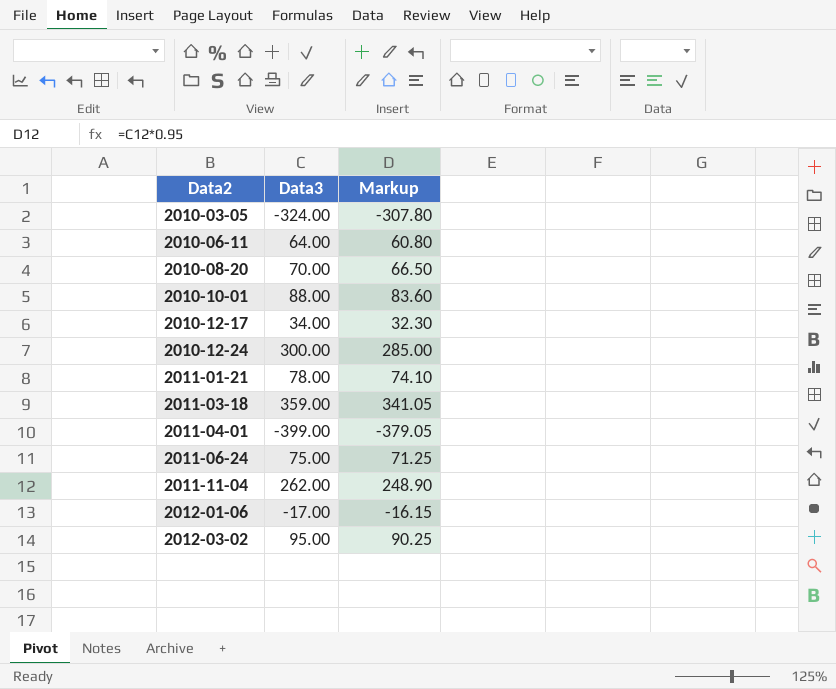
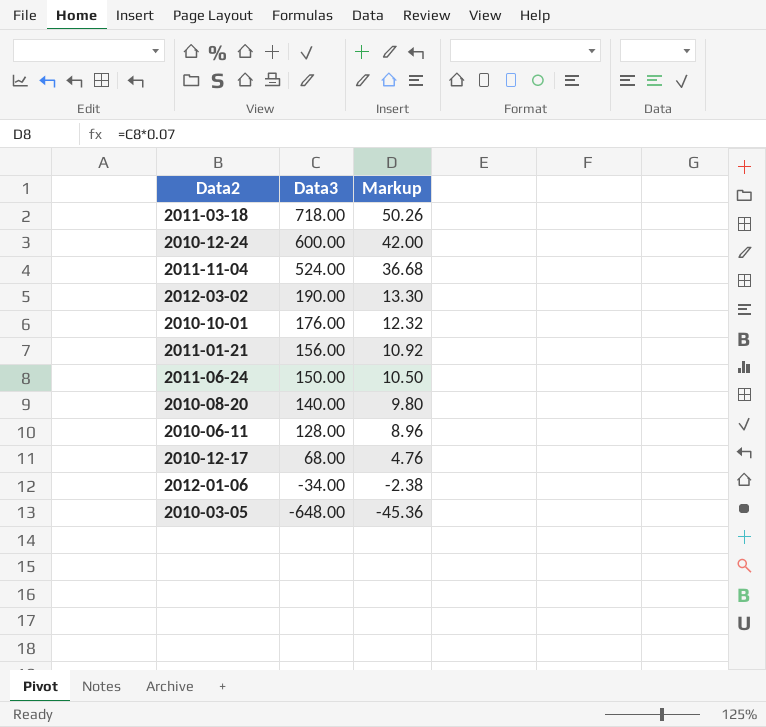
row order: Data2 ascending -> Data3 descending
column Markup | formula: [Data3] * 0.95 -> [Data3] * 0.07
row 2011-04-01: -399.00 | -379.05 -> none
2011-03-18 | Data3: 359.00 -> 718.00
2010-12-24 | Data3: 300.00 -> 600.00
2011-11-04 | Data3: 262.00 -> 524.00
2012-03-02 | Data3: 95.00 -> 190.00
2010-10-01 | Data3: 88.00 -> 176.00
2011-01-21 | Data3: 78.00 -> 156.00
2011-06-24 | Data3: 75.00 -> 150.00
2010-08-20 | Data3: 70.00 -> 140.00
2010-06-11 | Data3: 64.00 -> 128.00
2010-12-17 | Data3: 34.00 -> 68.00
2012-01-06 | Data3: -17.00 -> -34.00
2010-03-05 | Data3: -324.00 -> -648.00

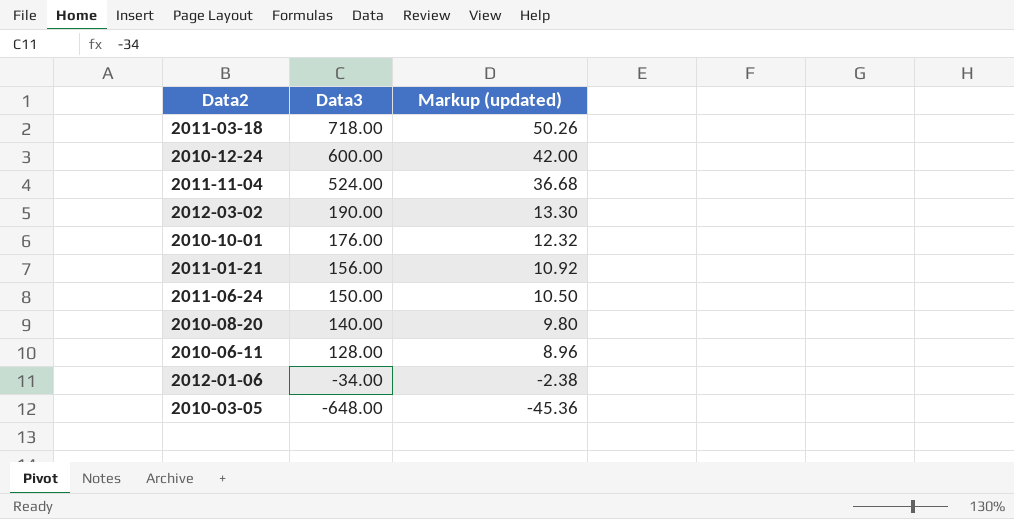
column name: Markup -> Markup (updated)
row 2010-12-17: 68.00 | 4.76 -> none

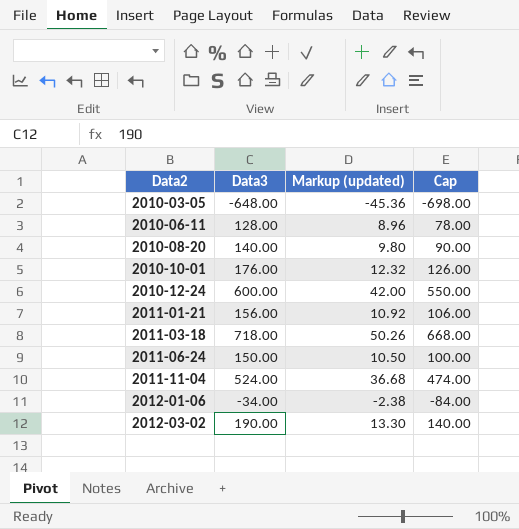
row order: Data3 descending -> Data2 ascending
column Cap | formula: none -> [Data3] - 50

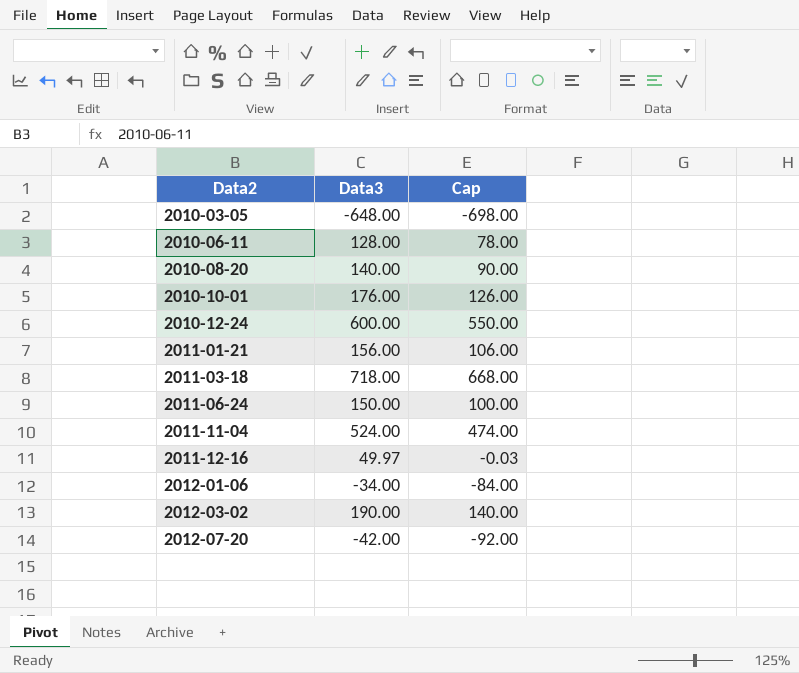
column Markup (updated) | formula: [Data3] * 0.07 -> none
row 2011-12-16: none -> 49.97 | -0.03
row 2012-07-20: none -> -42.00 | -92.00

